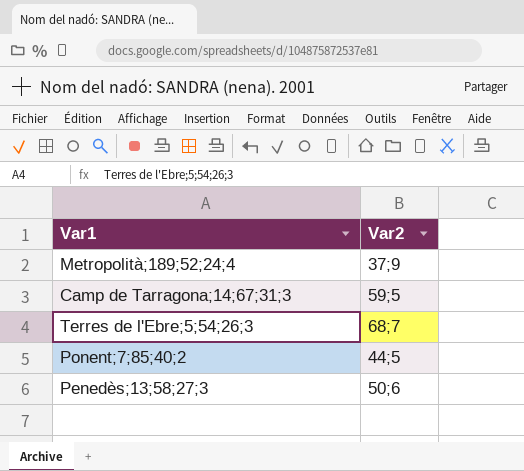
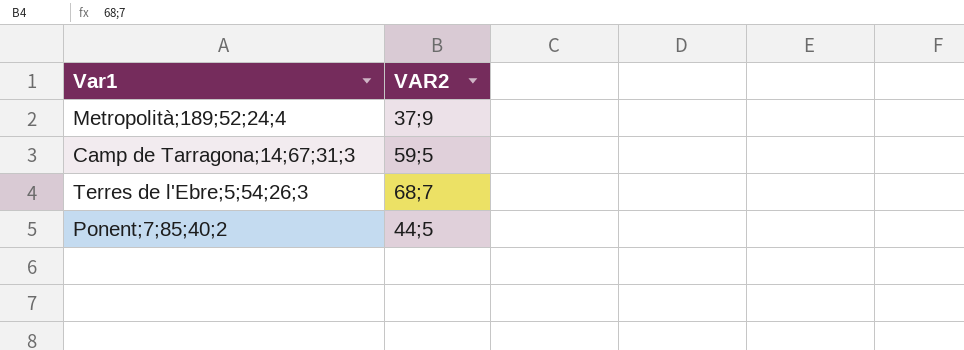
column name: Var2 -> VAR2
row Penedès;13;58;27;3: 50;6 -> none

